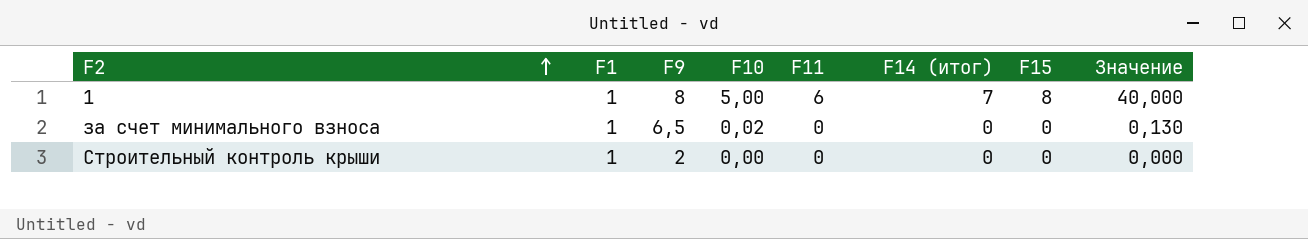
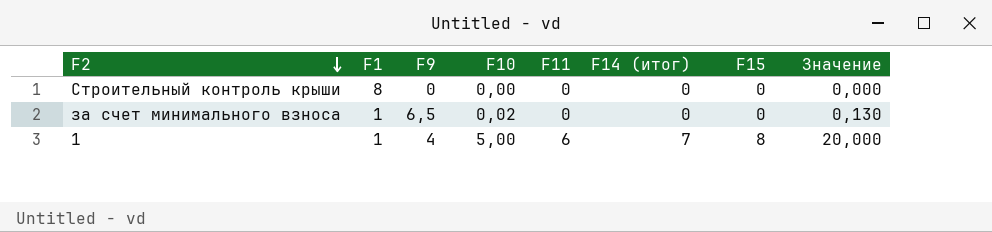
row order: F2 ascending -> F2 descending
Строительный контроль крыши | F1: 1 -> 8
Строительный контроль крыши | F9: 2 -> 0
1 | F9: 8 -> 4
1 | Значение: 40,000 -> 20,000

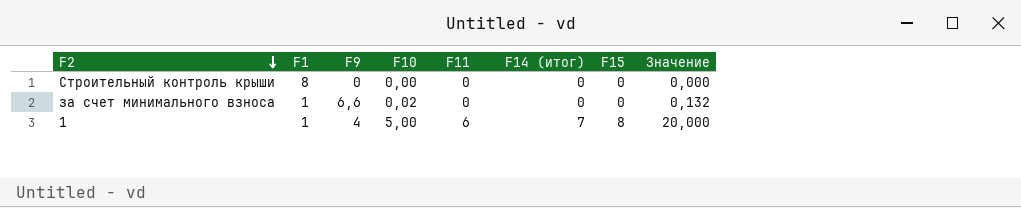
за счет минимального взноса | F9: 6,5 -> 6,6
за счет минимального взноса | Значение: 0,130 -> 0,132

